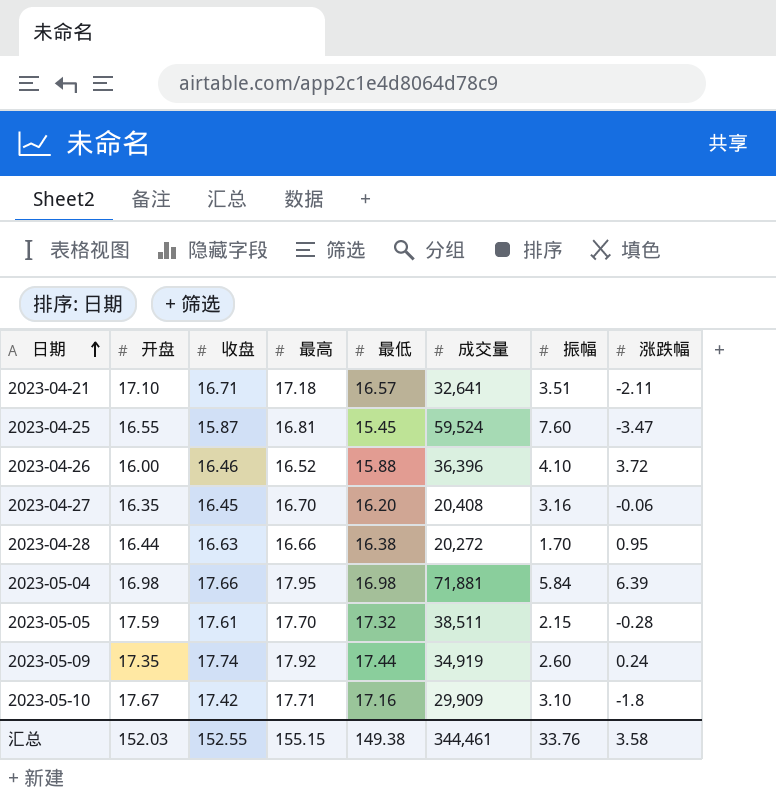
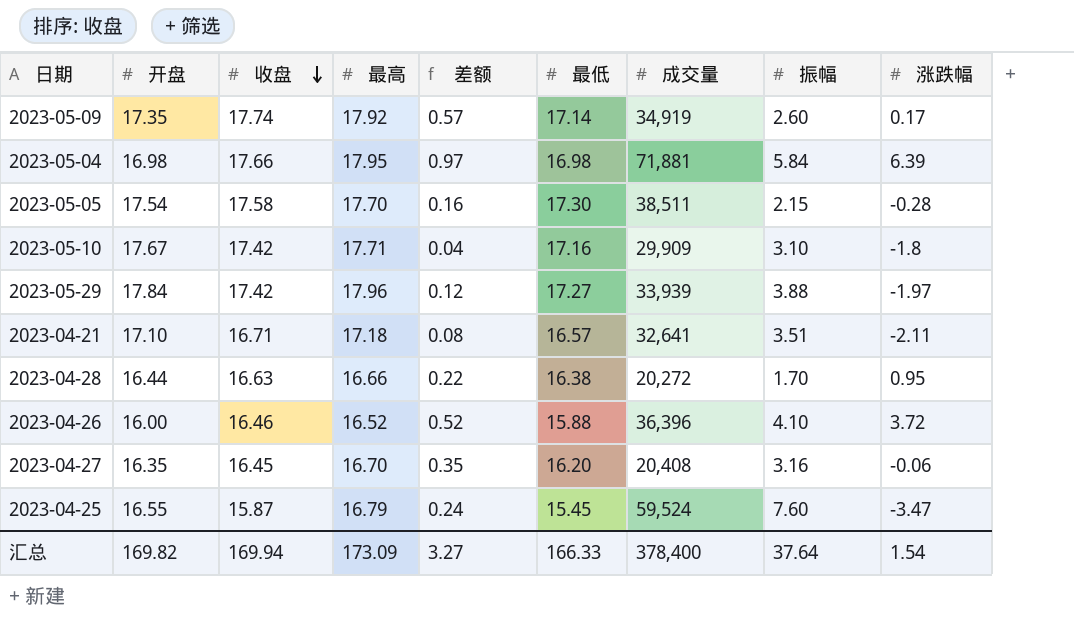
row order: 日期 ascending -> 收盘 descending
column 差额 | formula: none -> [最高] - [开盘]
2023-05-09 | 最低: 17.44 -> 17.14
2023-05-09 | 涨跌幅: 0.24 -> 0.17
2023-05-05 | 开盘: 17.59 -> 17.54
2023-05-05 | 收盘: 17.61 -> 17.58
2023-05-05 | 最低: 17.32 -> 17.30
row 2023-05-29: none -> 17.84 | 17.42 | 17.96 | 0.12 | 17.27 | 33,939 | 3.88 | -1.97
2023-04-25 | 最高: 16.81 -> 16.79
汇总 | 开盘: 152.03 -> 169.82
汇总 | 收盘: 152.55 -> 169.94
汇总 | 最高: 155.15 -> 173.09
汇总 | 最低: 149.38 -> 166.33
汇总 | 成交量: 344,461 -> 378,400
汇总 | 振幅: 33.76 -> 37.64
汇总 | 涨跌幅: 3.58 -> 1.54

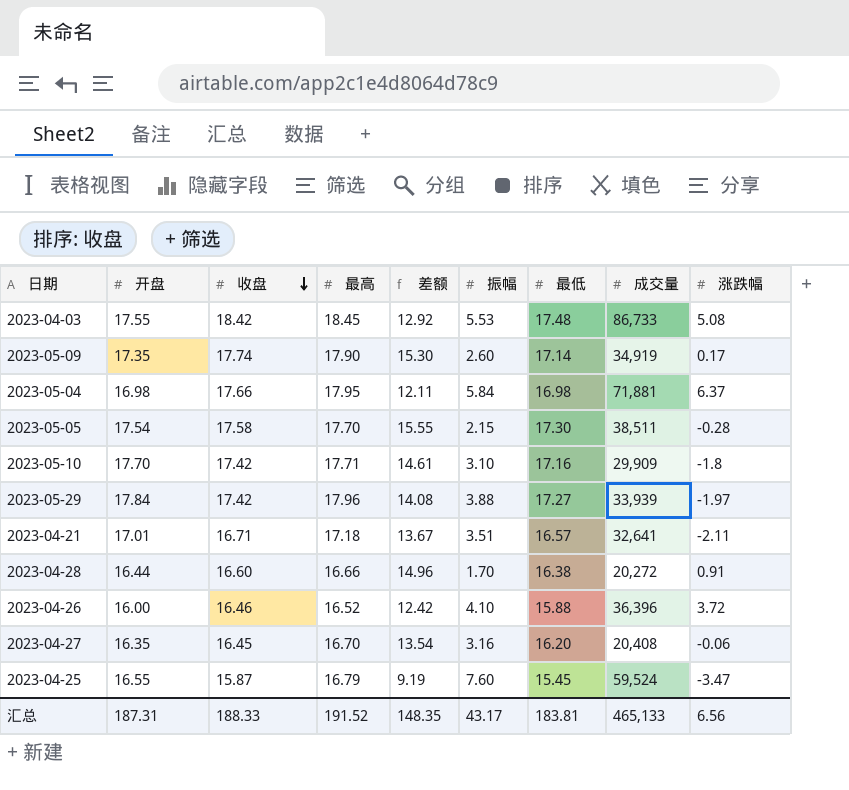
column 差额 | formula: [最高] - [开盘] -> [最高] - [振幅]
column 振幅 | position: 8 -> 6
row 2023-04-03: none -> 17.55 | 18.42 | 18.45 | 12.92 | 5.53 | 17.48 | 86,733 | 5.08
2023-05-09 | 最高: 17.92 -> 17.90
2023-05-04 | 涨跌幅: 6.39 -> 6.37
2023-05-10 | 开盘: 17.67 -> 17.70
2023-04-21 | 开盘: 17.10 -> 17.01
2023-04-28 | 收盘: 16.63 -> 16.60
2023-04-28 | 涨跌幅: 0.95 -> 0.91
汇总 | 开盘: 169.82 -> 187.31
汇总 | 收盘: 169.94 -> 188.33
汇总 | 最高: 173.09 -> 191.52
汇总 | 差额: 3.27 -> 148.35
汇总 | 振幅: 37.64 -> 43.17
汇总 | 最低: 166.33 -> 183.81
汇总 | 成交量: 378,400 -> 465,133
汇总 | 涨跌幅: 1.54 -> 6.56

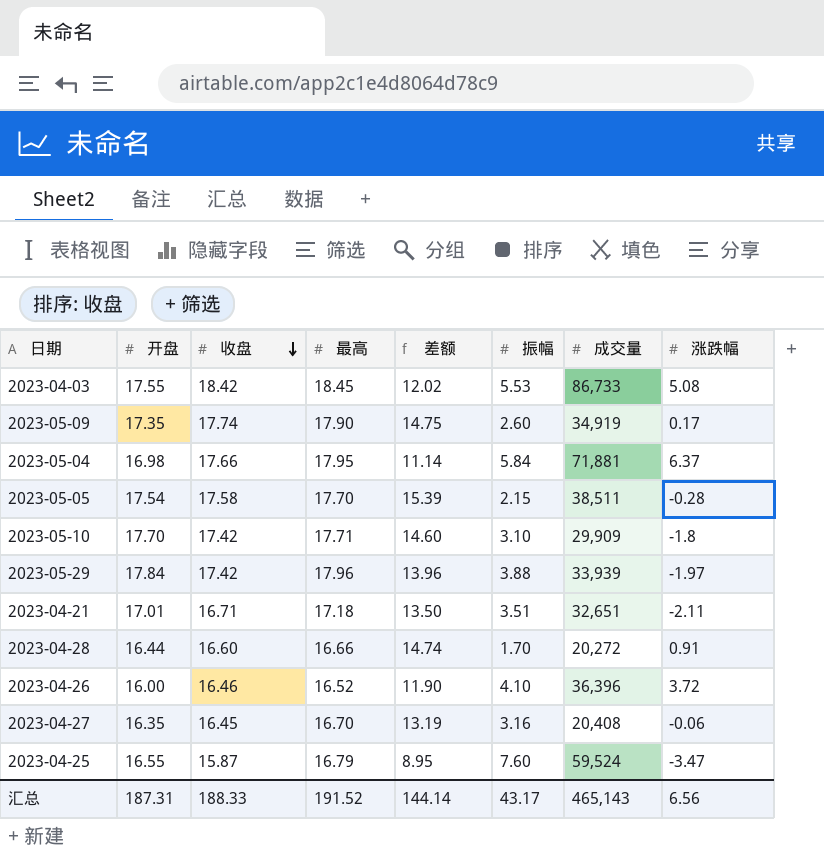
column 最低 | position: 7 -> none
column 差额 | formula: [最高] - [振幅] -> [开盘] - [振幅]
2023-04-21 | 成交量: 32,641 -> 32,651
汇总 | 差额: 148.35 -> 144.14
汇总 | 成交量: 465,133 -> 465,143

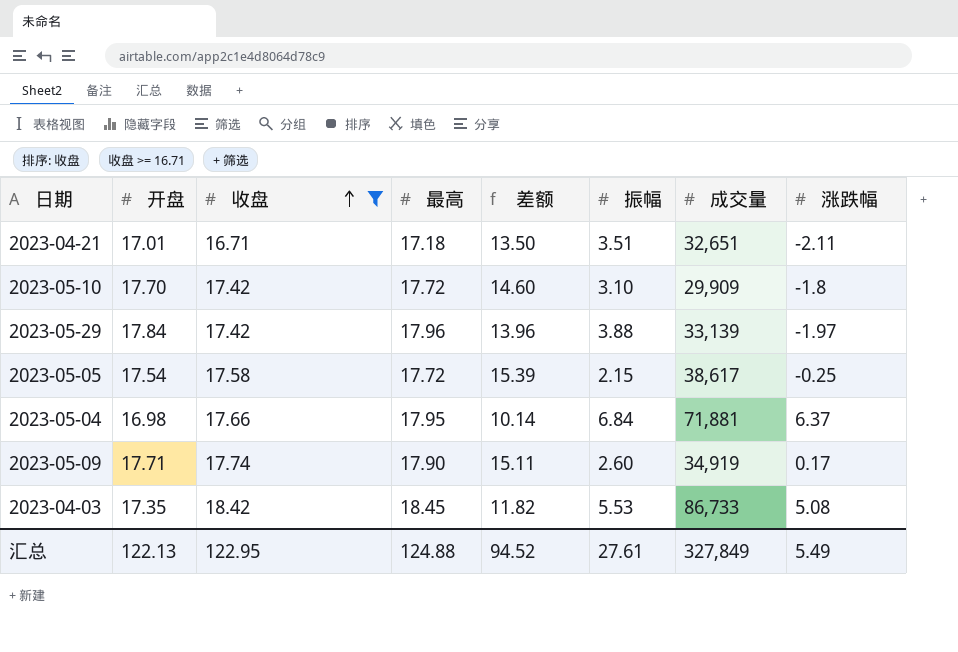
filter: none -> 收盘 >= 16.71
row order: 收盘 descending -> 收盘 ascending
2023-05-10 | 最高: 17.71 -> 17.72
2023-05-29 | 成交量: 33,939 -> 33,139
2023-05-05 | 最高: 17.70 -> 17.72
2023-05-05 | 成交量: 38,511 -> 38,617
2023-05-05 | 涨跌幅: -0.28 -> -0.25
2023-05-04 | 差额: 11.14 -> 10.14
2023-05-04 | 振幅: 5.84 -> 6.84
2023-05-09 | 开盘: 17.35 -> 17.71
2023-05-09 | 差额: 14.75 -> 15.11
2023-04-03 | 开盘: 17.55 -> 17.35
2023-04-03 | 差额: 12.02 -> 11.82
汇总 | 开盘: 187.31 -> 122.13
汇总 | 收盘: 188.33 -> 122.95
汇总 | 最高: 191.52 -> 124.88
汇总 | 差额: 144.14 -> 94.52
汇总 | 振幅: 43.17 -> 27.61
汇总 | 成交量: 465,143 -> 327,849
汇总 | 涨跌幅: 6.56 -> 5.49

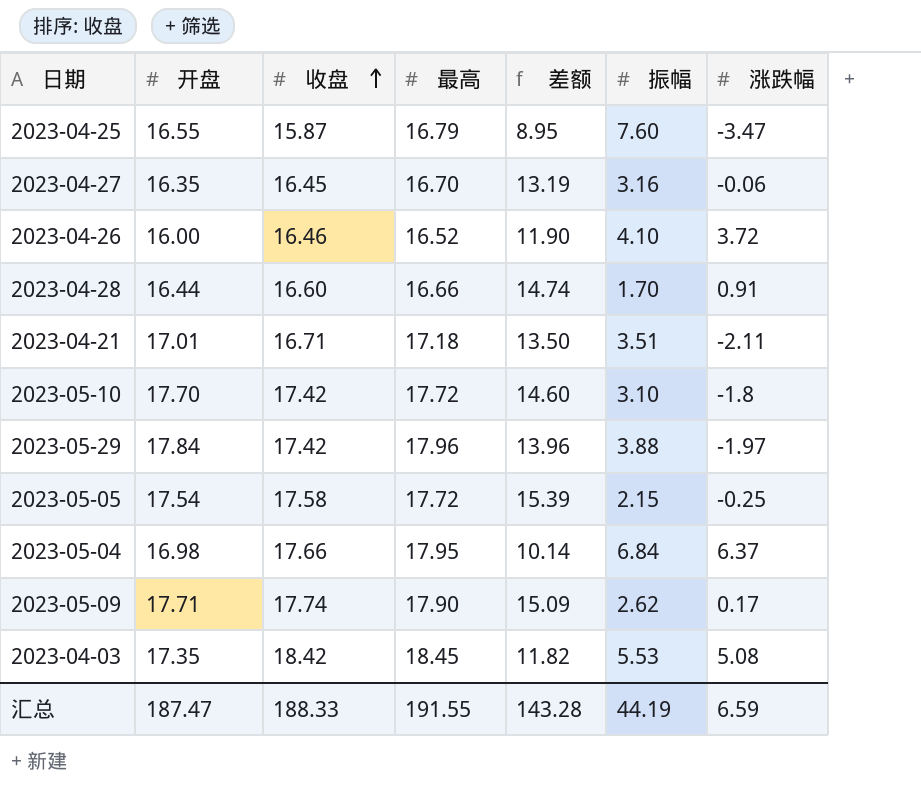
filter: 收盘 >= 16.71 -> none
column 成交量 | position: 7 -> none
2023-05-09 | 差额: 15.11 -> 15.09
2023-05-09 | 振幅: 2.60 -> 2.62
汇总 | 开盘: 122.13 -> 187.47
汇总 | 收盘: 122.95 -> 188.33
汇总 | 最高: 124.88 -> 191.55
汇总 | 差额: 94.52 -> 143.28
汇总 | 振幅: 27.61 -> 44.19
汇总 | 涨跌幅: 5.49 -> 6.59

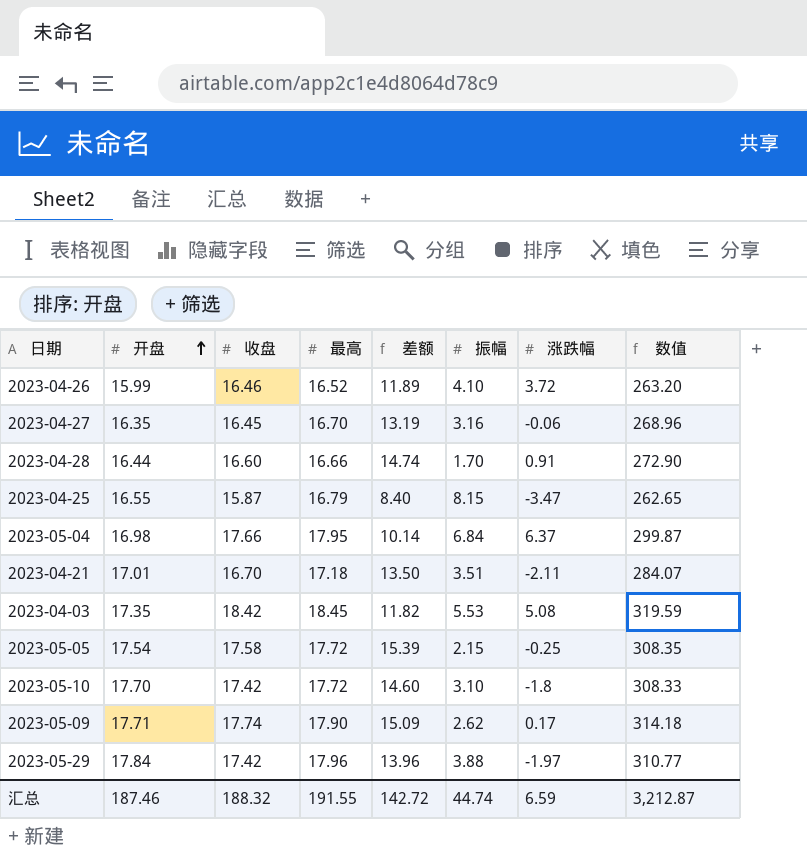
row order: 收盘 ascending -> 开盘 ascending
column 数值 | formula: none -> [开盘] * [收盘]
2023-04-26 | 开盘: 16.00 -> 15.99
2023-04-26 | 差额: 11.90 -> 11.89
2023-04-25 | 差额: 8.95 -> 8.40
2023-04-25 | 振幅: 7.60 -> 8.15
2023-04-21 | 收盘: 16.71 -> 16.70
汇总 | 开盘: 187.47 -> 187.46
汇总 | 收盘: 188.33 -> 188.32
汇总 | 差额: 143.28 -> 142.72
汇总 | 振幅: 44.19 -> 44.74

